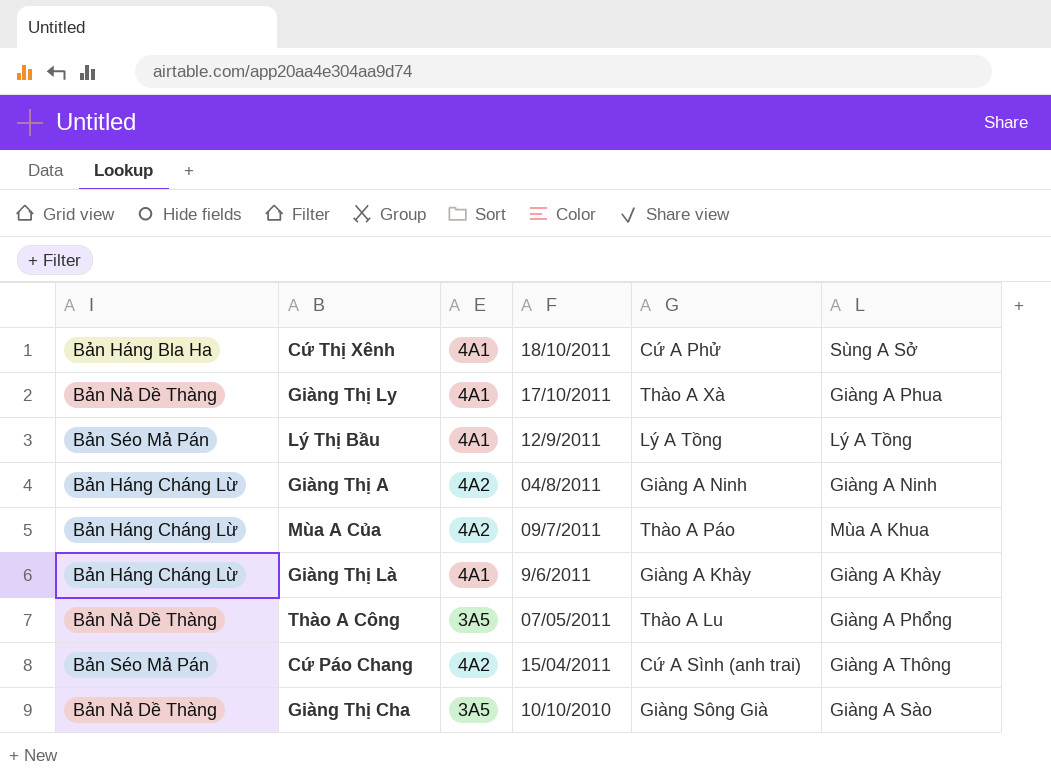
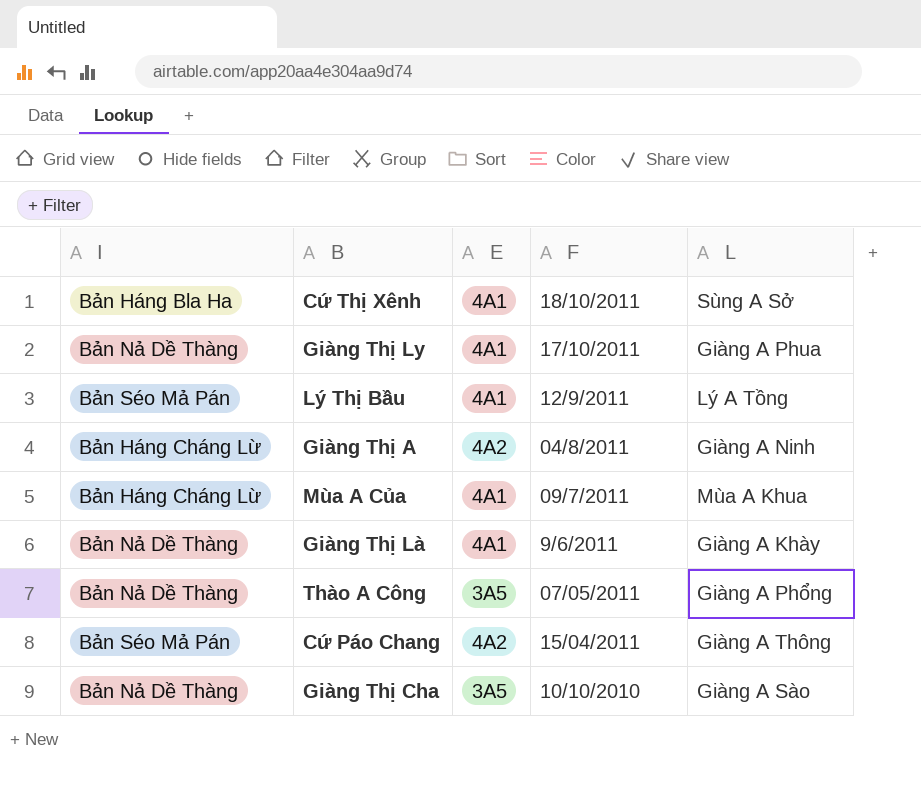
column G | position: 5 -> none
Mùa A Của | E: 4A2 -> 4A1
Giàng Thị Là | I: Bản Háng Cháng Lừ -> Bản Nả Dề Thàng

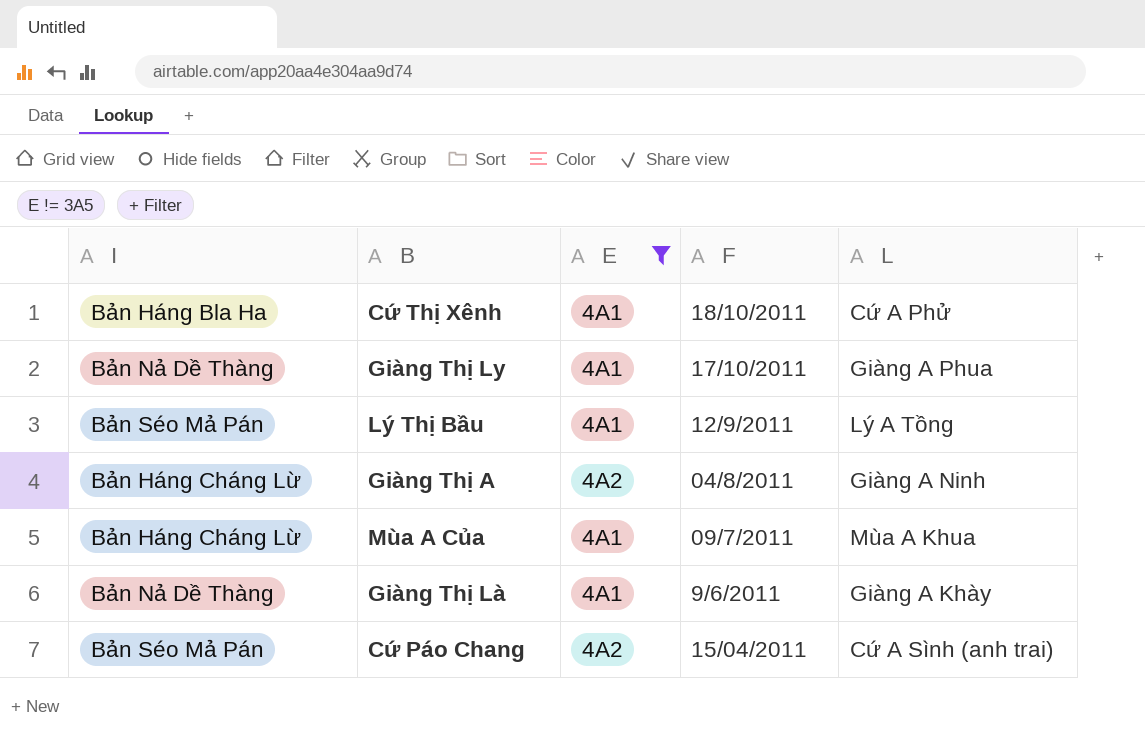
filter: none -> E != 3A5
Cứ Thị Xênh | L: Sùng A Sở -> Cứ A Phử
Cứ Páo Chang | L: Giàng A Thông -> Cứ A Sình (anh trai)

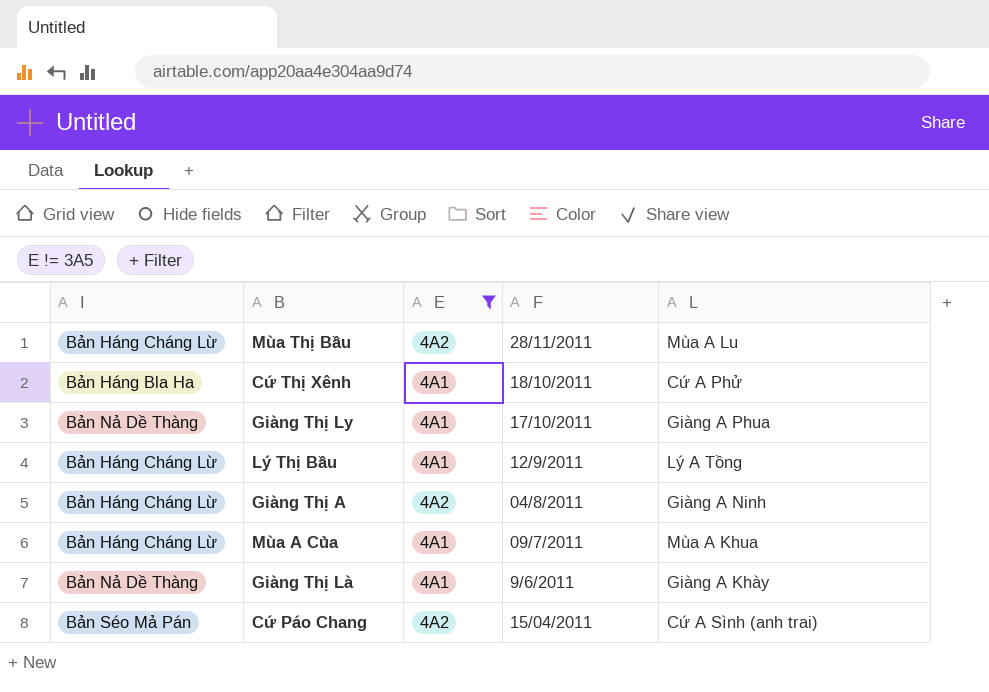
row Mùa Thị Bầu: none -> Bản Háng Cháng Lừ | 4A2 | 28/11/2011 | Mùa A Lu
Lý Thị Bầu | I: Bản Séo Mả Pán -> Bản Háng Cháng Lừ

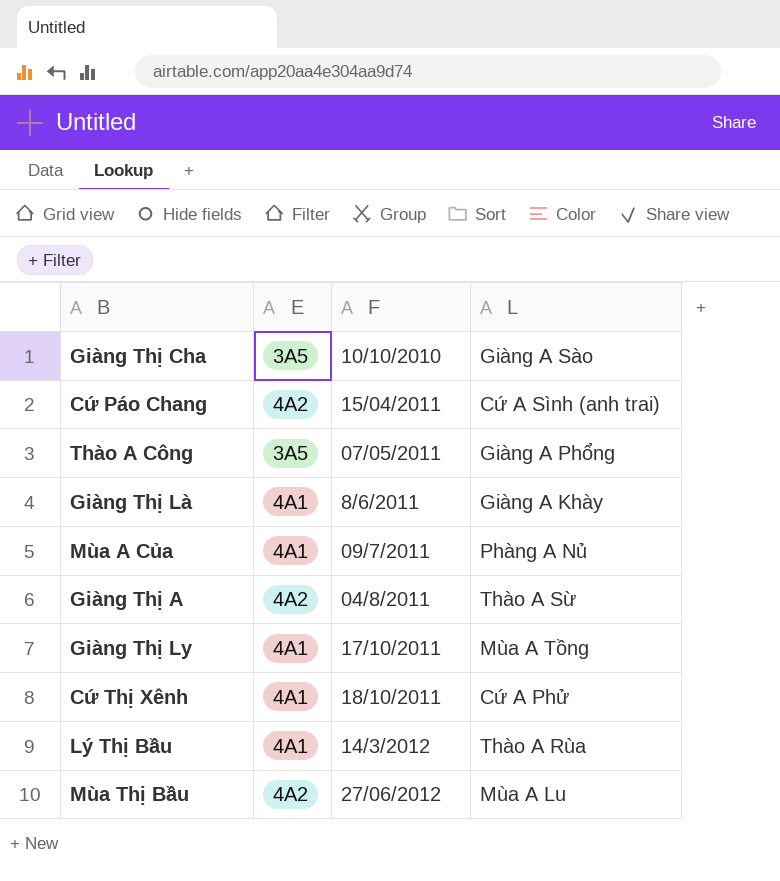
filter: E != 3A5 -> none
row order: F descending -> F ascending
column I | position: 1 -> none
Giàng Thị Là | F: 9/6/2011 -> 8/6/2011
Mùa A Của | L: Mùa A Khua -> Phàng A Nủ
Giàng Thị A | L: Giàng A Ninh -> Thào A Sừ
Giàng Thị Ly | L: Giàng A Phua -> Mùa A Tồng
Lý Thị Bầu | F: 12/9/2011 -> 14/3/2012
Lý Thị Bầu | L: Lý A Tồng -> Thào A Rùa
Mùa Thị Bầu | F: 28/11/2011 -> 27/06/2012

